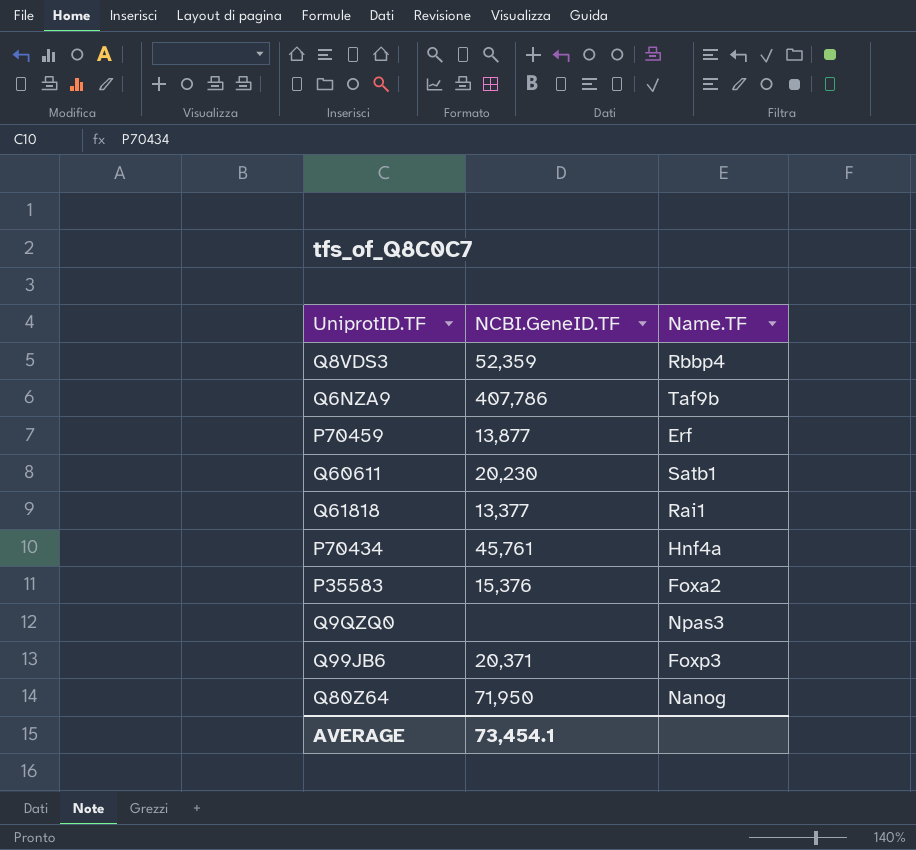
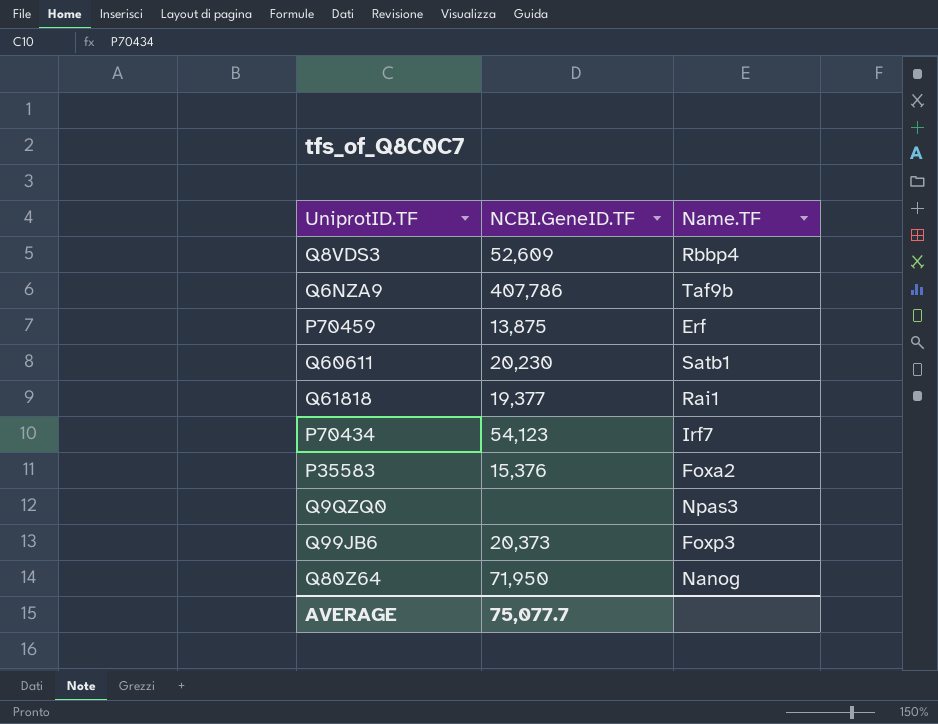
Q8VDS3 | NCBI.GeneID.TF: 52,359 -> 52,609
P70459 | NCBI.GeneID.TF: 13,877 -> 13,875
Q61818 | NCBI.GeneID.TF: 13,377 -> 19,377
P70434 | NCBI.GeneID.TF: 45,761 -> 54,123
P70434 | Name.TF: Hnf4a -> Irf7
Q99JB6 | NCBI.GeneID.TF: 20,371 -> 20,373
AVERAGE | NCBI.GeneID.TF: 73,454.1 -> 75,077.7

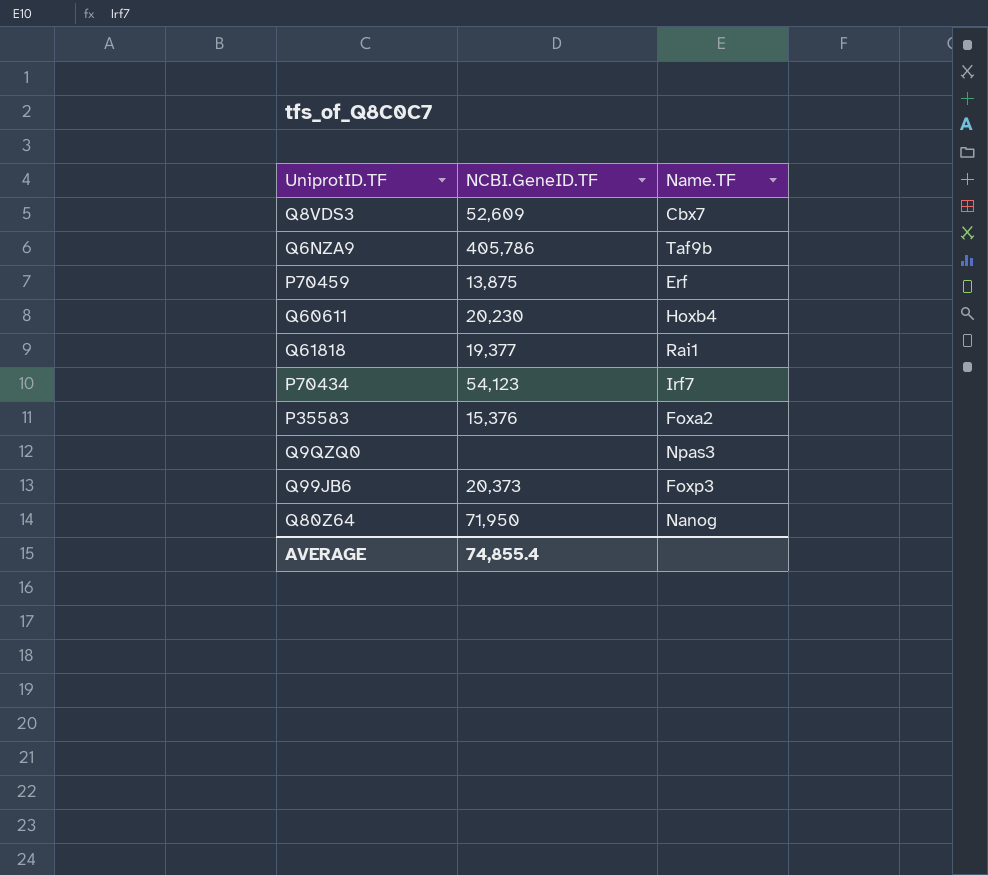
Q8VDS3 | Name.TF: Rbbp4 -> Cbx7
Q6NZA9 | NCBI.GeneID.TF: 407,786 -> 405,786
Q60611 | Name.TF: Satb1 -> Hoxb4
AVERAGE | NCBI.GeneID.TF: 75,077.7 -> 74,855.4

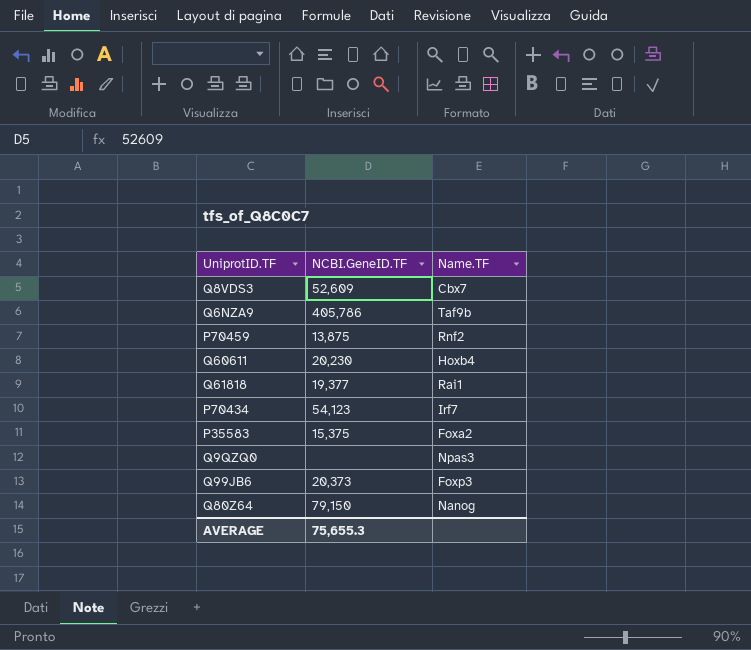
P70459 | Name.TF: Erf -> Rnf2
P35583 | NCBI.GeneID.TF: 15,376 -> 15,375
Q80Z64 | NCBI.GeneID.TF: 71,950 -> 79,150
AVERAGE | NCBI.GeneID.TF: 74,855.4 -> 75,655.3

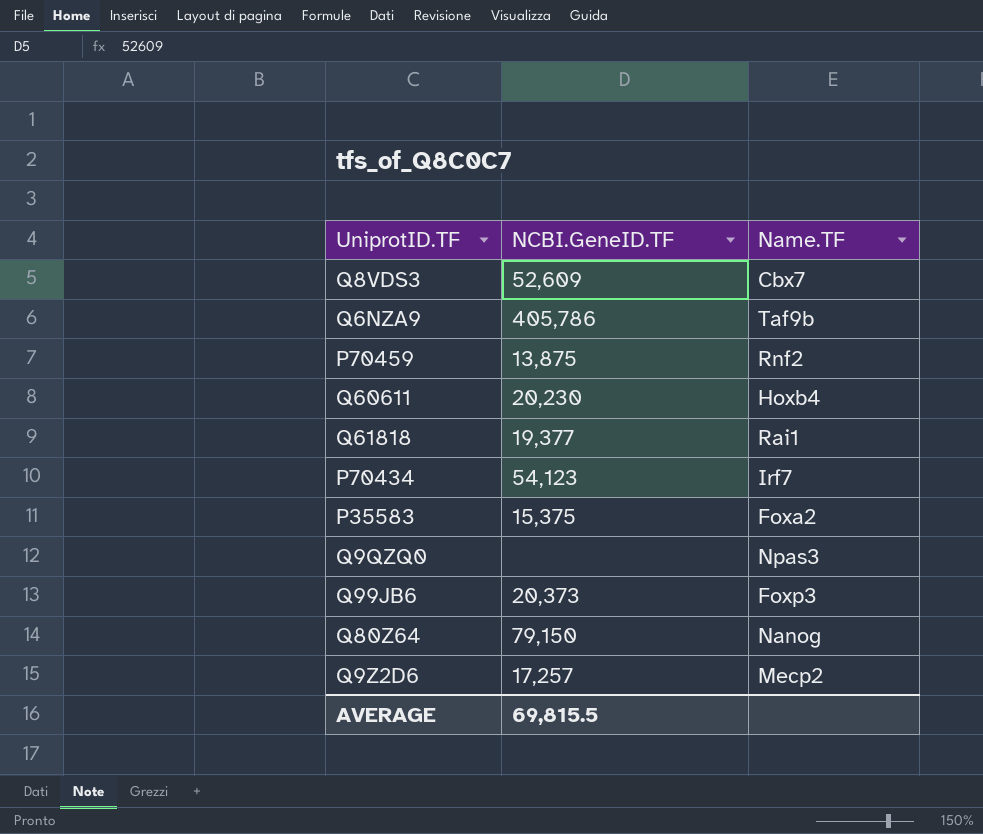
row Q9Z2D6: none -> 17,257 | Mecp2
AVERAGE | NCBI.GeneID.TF: 75,655.3 -> 69,815.5

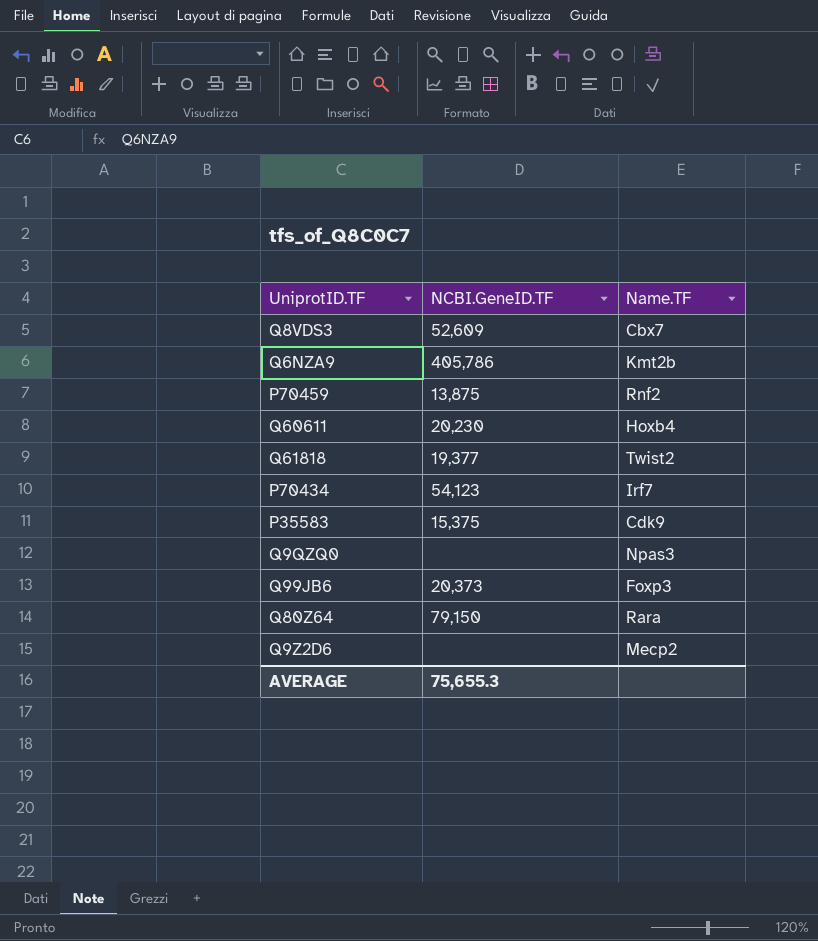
Q6NZA9 | Name.TF: Taf9b -> Kmt2b
Q61818 | Name.TF: Rai1 -> Twist2
P35583 | Name.TF: Foxa2 -> Cdk9
Q80Z64 | Name.TF: Nanog -> Rara
Q9Z2D6 | NCBI.GeneID.TF: 17,257 -> none
AVERAGE | NCBI.GeneID.TF: 69,815.5 -> 75,655.3

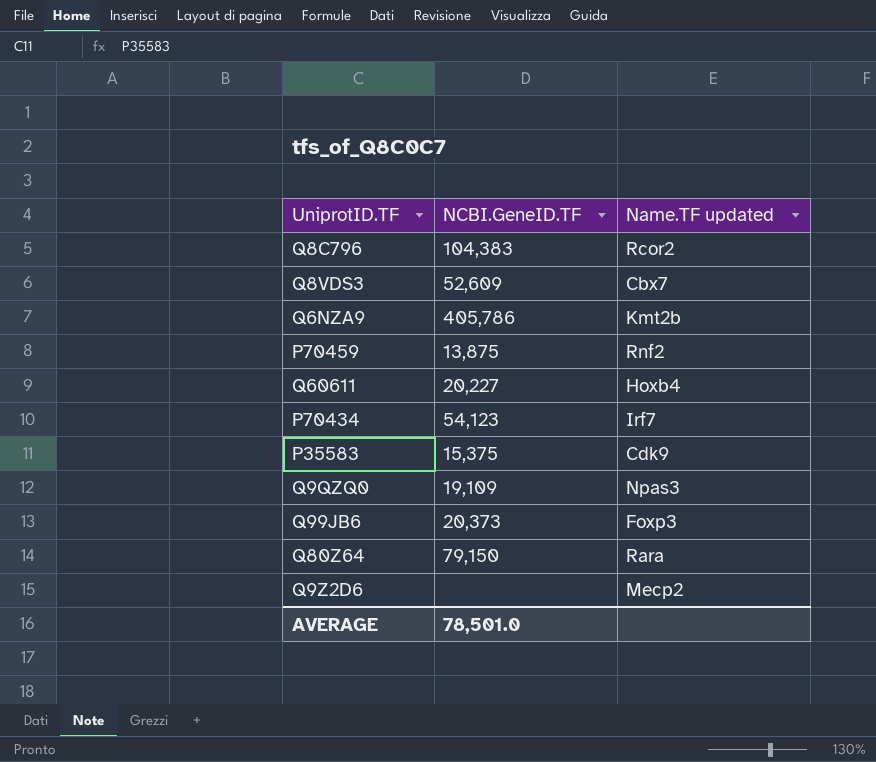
column name: Name.TF -> Name.TF updated
row Q61818: 19,377 | Twist2 -> none
row Q8C796: none -> 104,383 | Rcor2
Q60611 | NCBI.GeneID.TF: 20,230 -> 20,227
Q9QZQ0 | NCBI.GeneID.TF: none -> 19,109
AVERAGE | NCBI.GeneID.TF: 75,655.3 -> 78,501.0

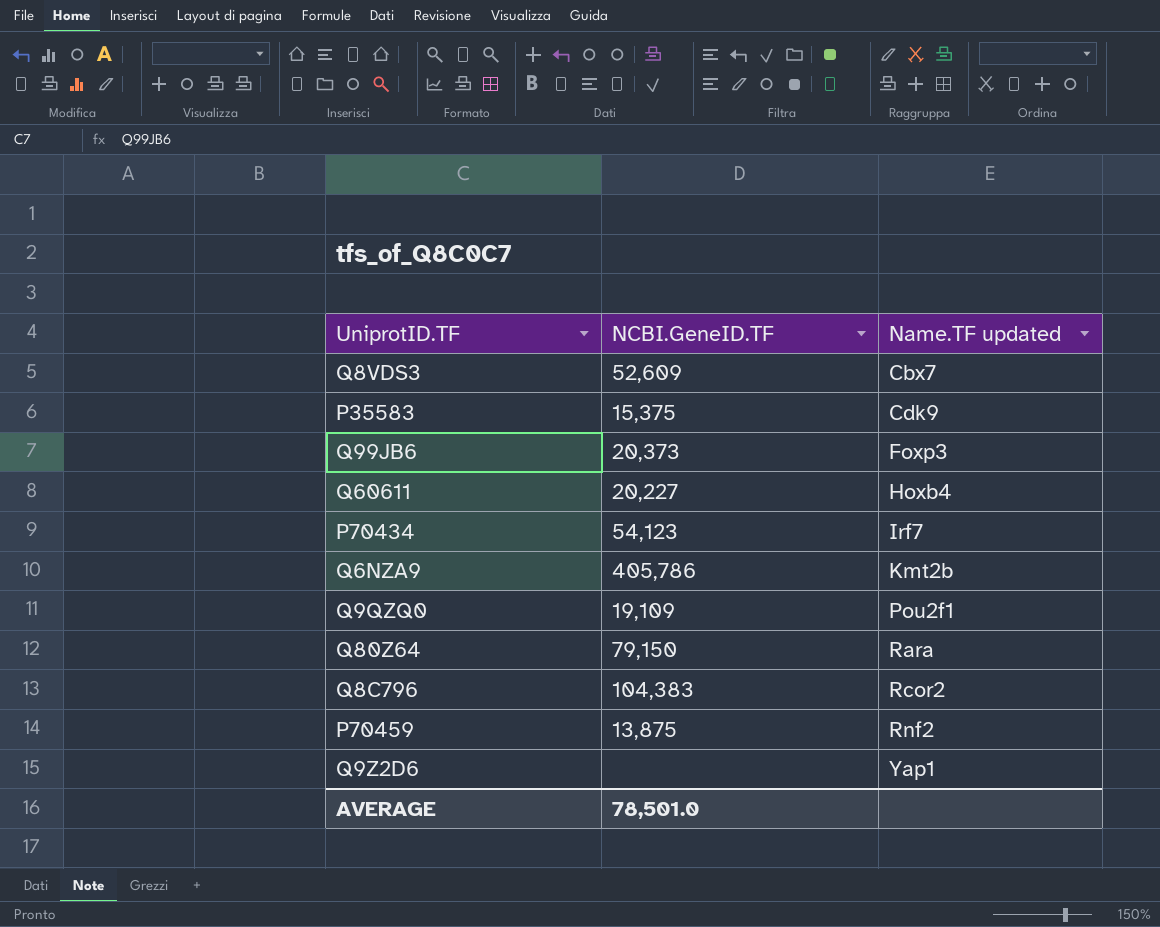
row order: none -> Name.TF updated ascending
Q9QZQ0 | Name.TF updated: Npas3 -> Pou2f1
Q9Z2D6 | Name.TF updated: Mecp2 -> Yap1

